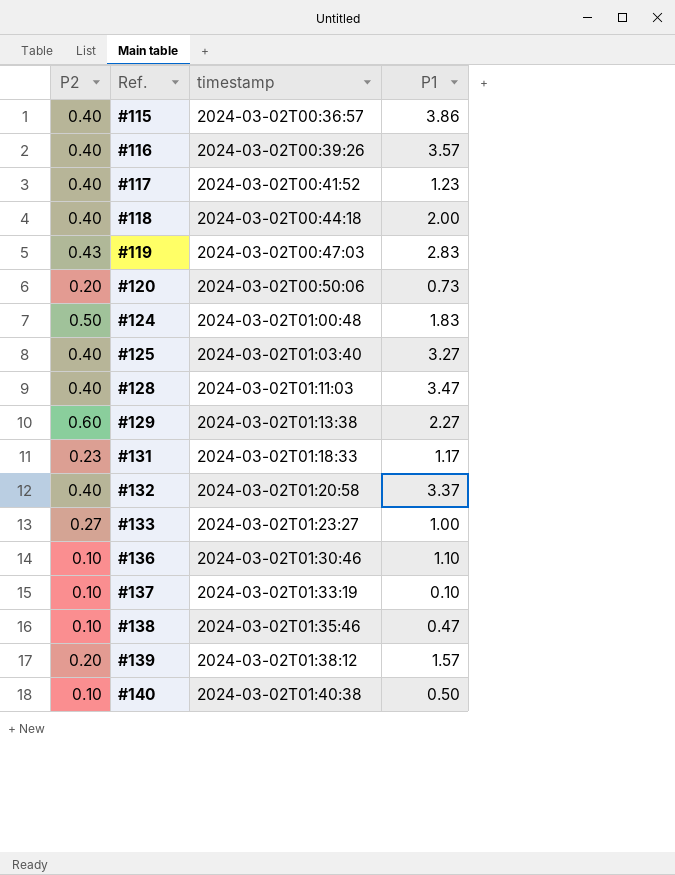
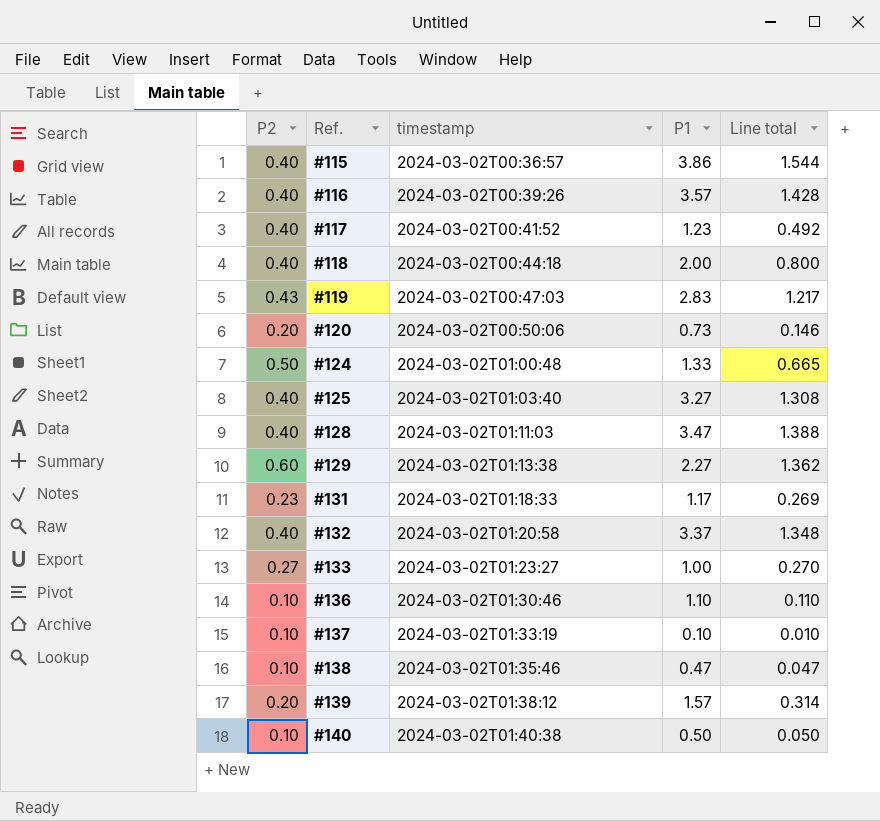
column Line total | formula: none -> [P2] * [P1]
#124 | P1: 1.83 -> 1.33

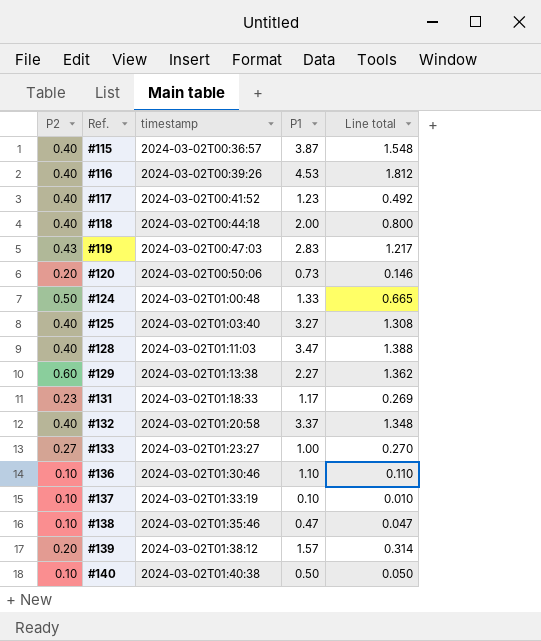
#115 | P1: 3.86 -> 3.87
#115 | Line total: 1.544 -> 1.548
#116 | P1: 3.57 -> 4.53
#116 | Line total: 1.428 -> 1.812

